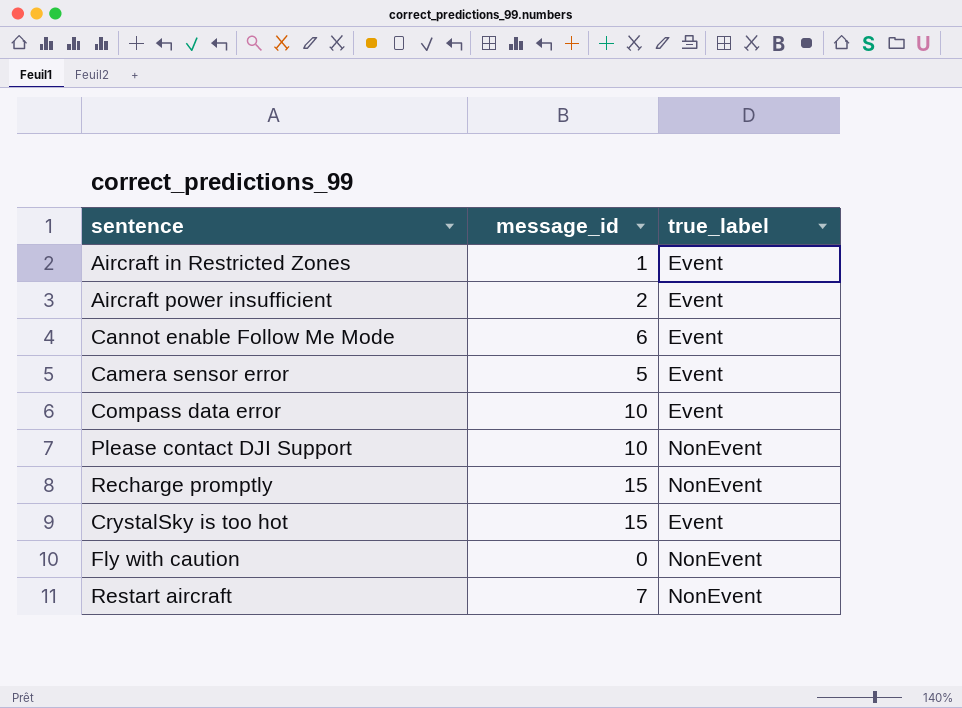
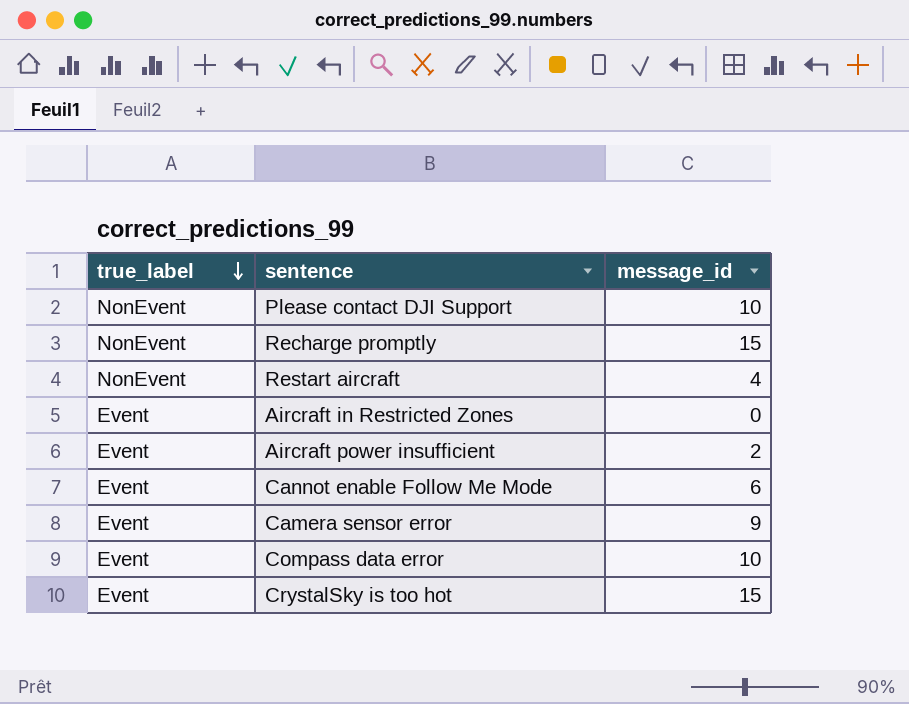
row order: none -> true_label descending
column true_label | position: 3 -> 1
row Fly with caution: 0 | NonEvent -> none
Restart aircraft | message_id: 7 -> 4
Aircraft in Restricted Zones | message_id: 1 -> 0
Camera sensor error | message_id: 5 -> 9

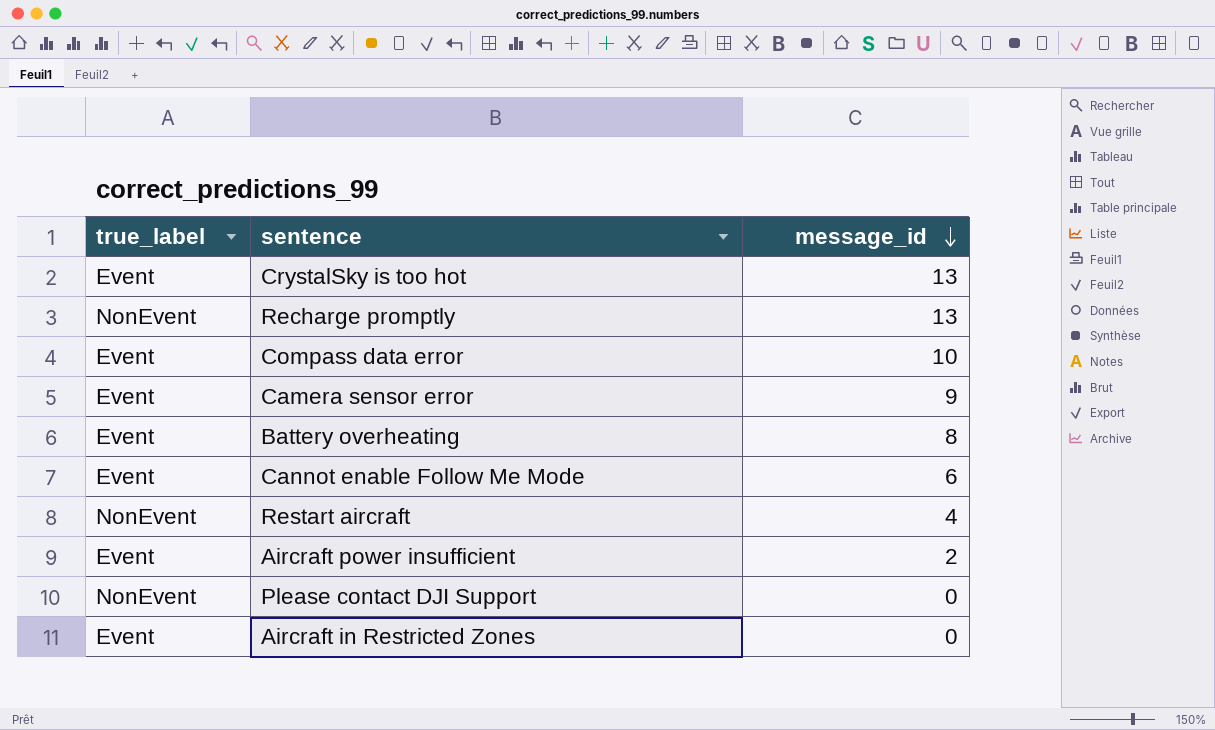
row order: true_label descending -> message_id descending
CrystalSky is too hot | message_id: 15 -> 13
Recharge promptly | message_id: 15 -> 13
row Battery overheating: none -> Event | 8
Please contact DJI Support | message_id: 10 -> 0

